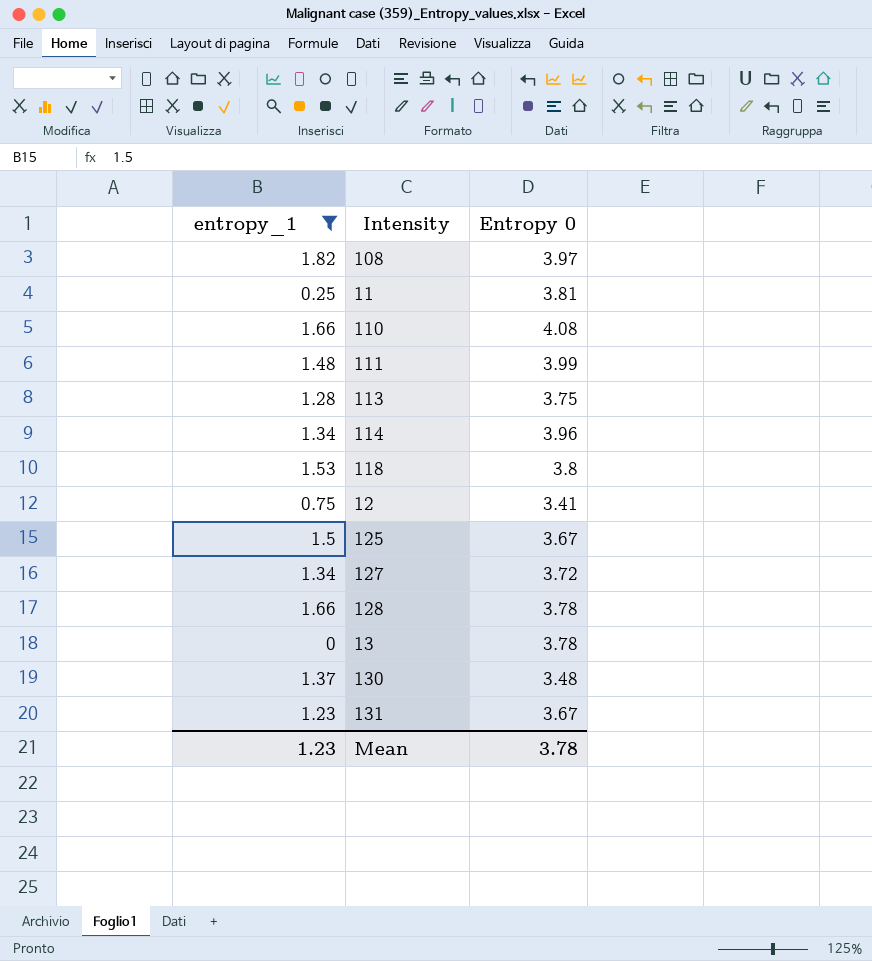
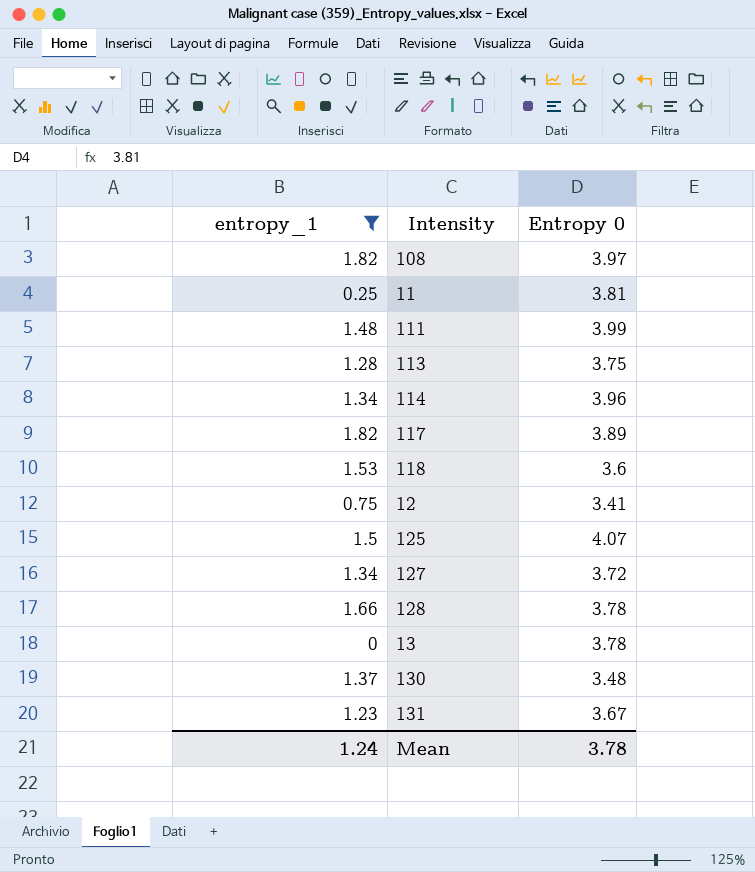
row 110: 1.66 | 4.08 -> none
row 117: none -> 1.82 | 3.89
118 | Entropy 0: 3.8 -> 3.6
125 | Entropy 0: 3.67 -> 4.07
Mean | entropy_1: 1.23 -> 1.24

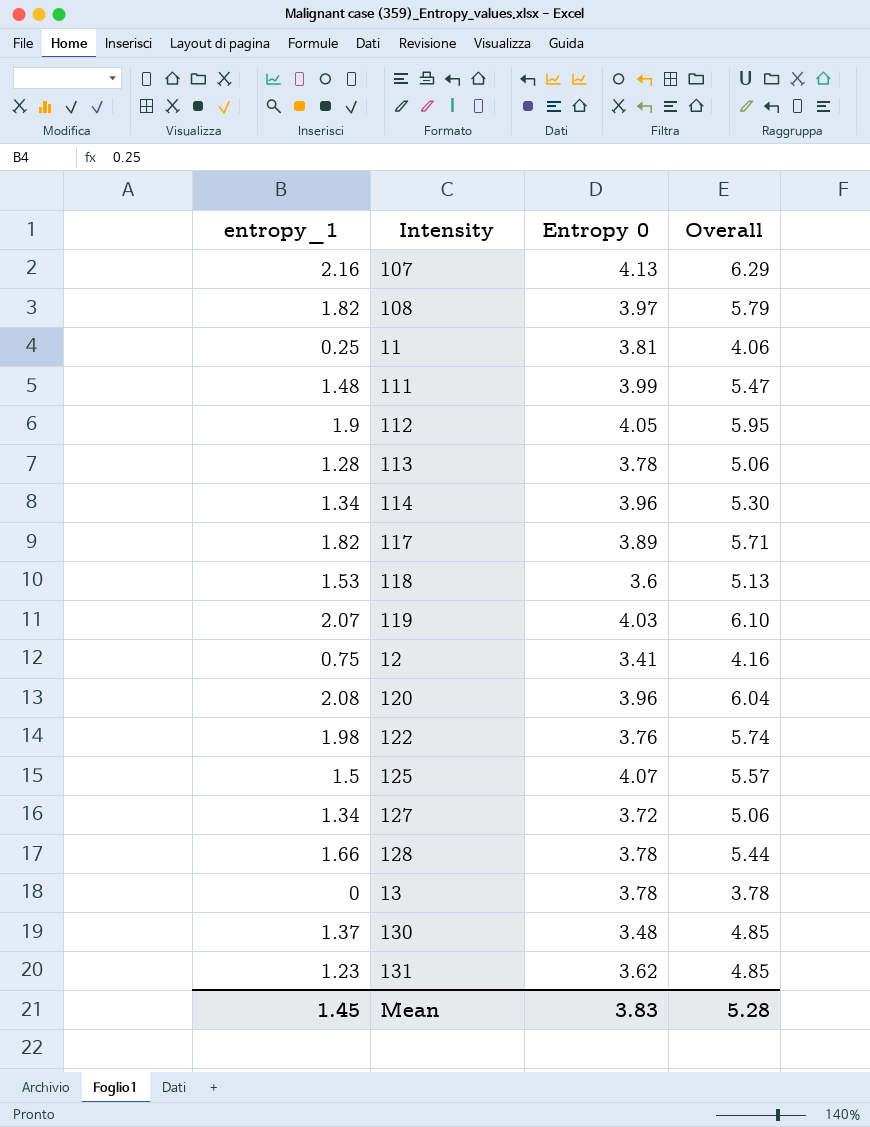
filter: entropy_1 <= 1.82 -> none
column Overall | formula: none -> [entropy_1] + [Entropy 0]
113 | Entropy 0: 3.75 -> 3.78
131 | Entropy 0: 3.67 -> 3.62
Mean | entropy_1: 1.24 -> 1.45
Mean | Entropy 0: 3.78 -> 3.83

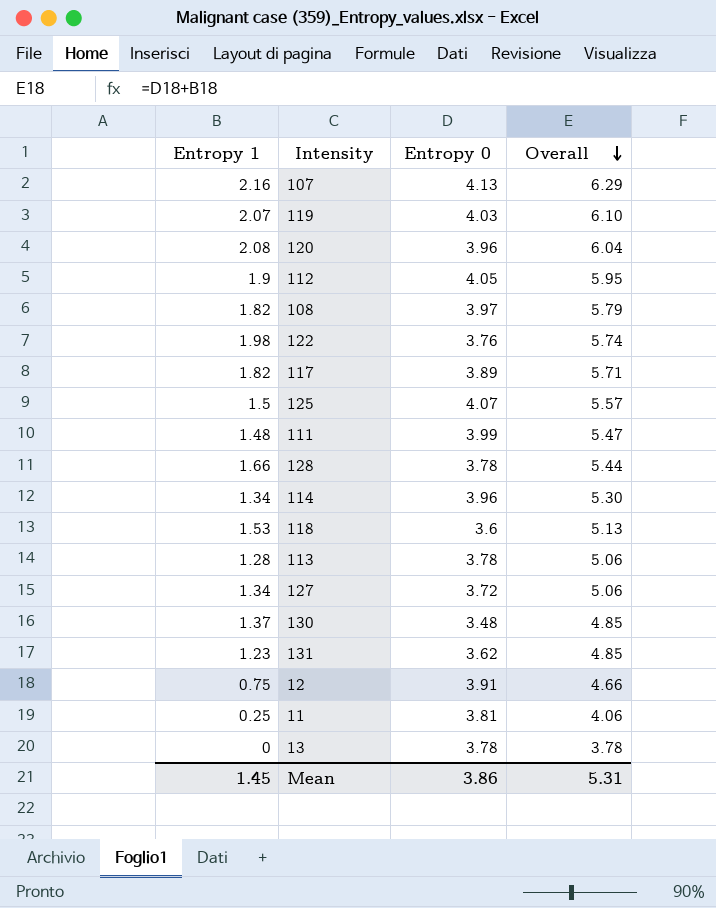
row order: none -> Overall descending
column name: entropy_1 -> Entropy 1
12 | Entropy 0: 3.41 -> 3.91
12 | Overall: 4.16 -> 4.66
Mean | Entropy 0: 3.83 -> 3.86
Mean | Overall: 5.28 -> 5.31

